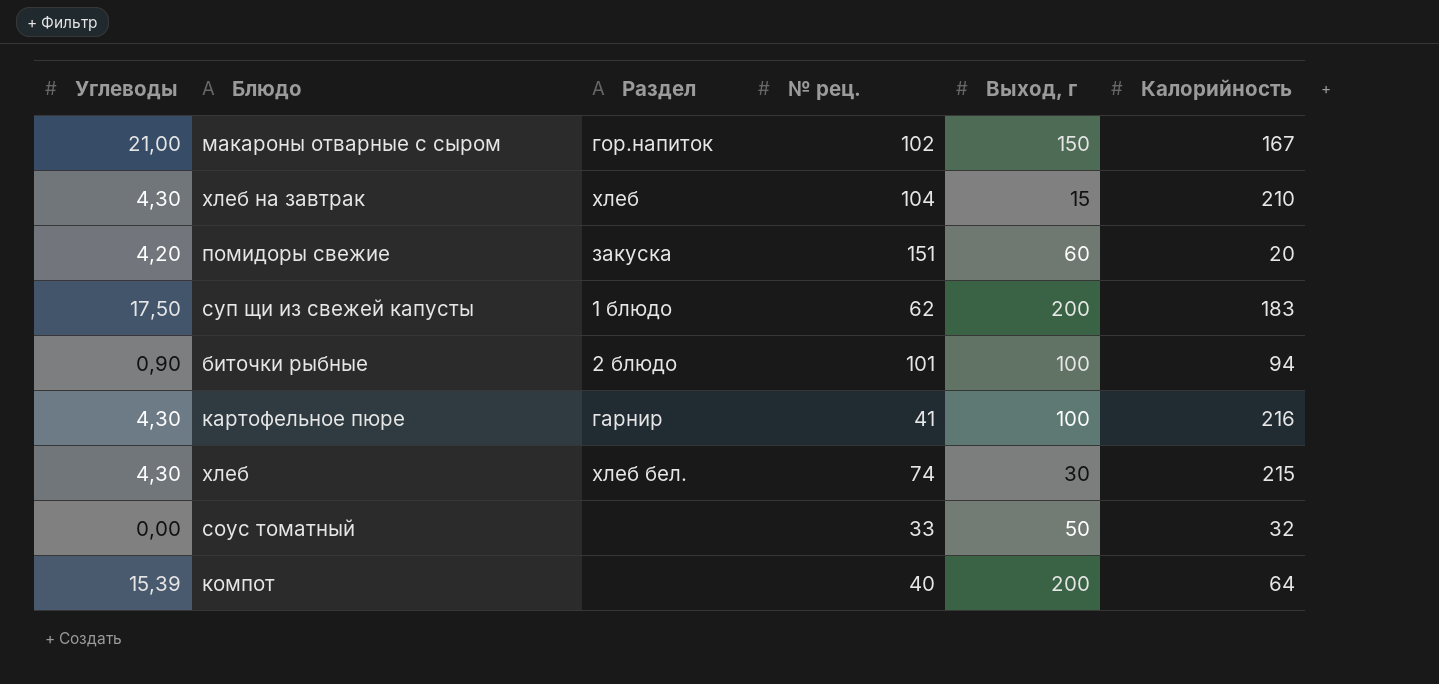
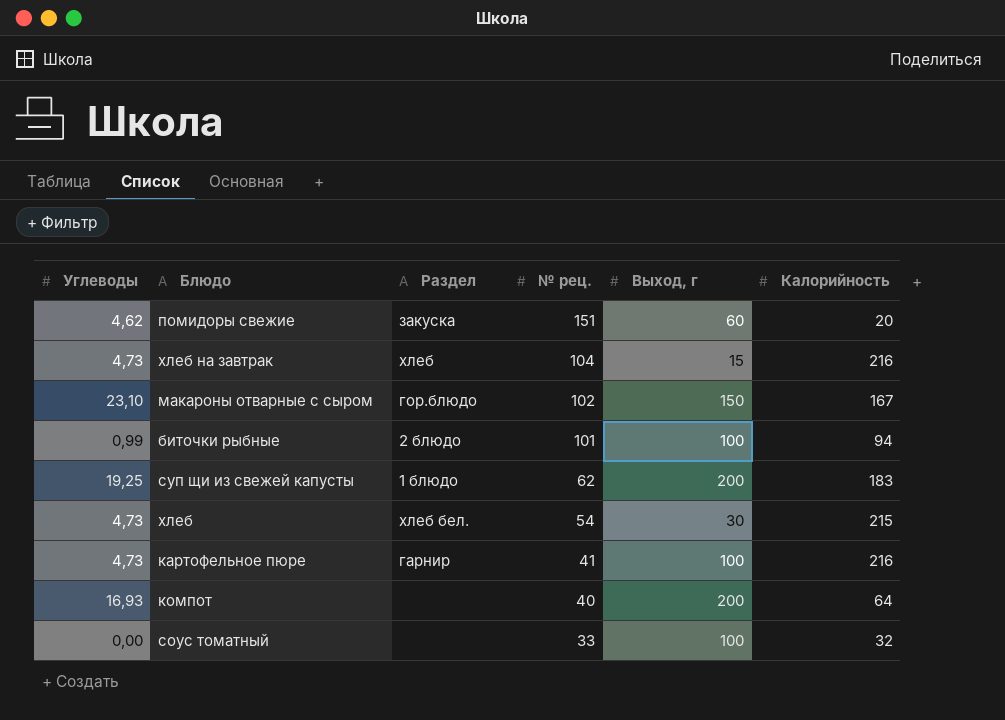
row order: none -> № рец. descending
помидоры свежие | Углеводы: 4,20 -> 4,62
хлеб на завтрак | Углеводы: 4,30 -> 4,73
хлеб на завтрак | Калорийность: 210 -> 216
макароны отварные с сыром | Углеводы: 21,00 -> 23,10
макароны отварные с сыром | Раздел: гор.напиток -> гор.блюдо
биточки рыбные | Углеводы: 0,90 -> 0,99
суп щи из свежей капусты | Углеводы: 17,50 -> 19,25
хлеб | Углеводы: 4,30 -> 4,73
хлеб | № рец.: 74 -> 54
картофельное пюре | Углеводы: 4,30 -> 4,73
компот | Углеводы: 15,39 -> 16,93
соус томатный | Выход, г: 50 -> 100

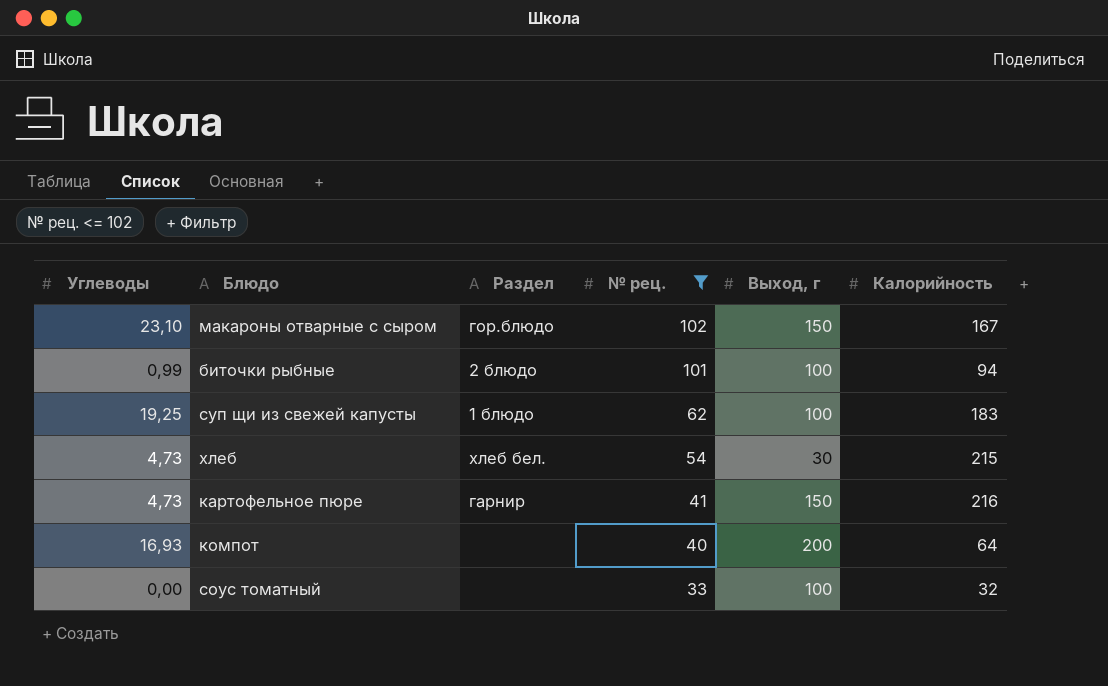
filter: none -> № рец. <= 102
суп щи из свежей капусты | Выход, г: 200 -> 100
картофельное пюре | Выход, г: 100 -> 150

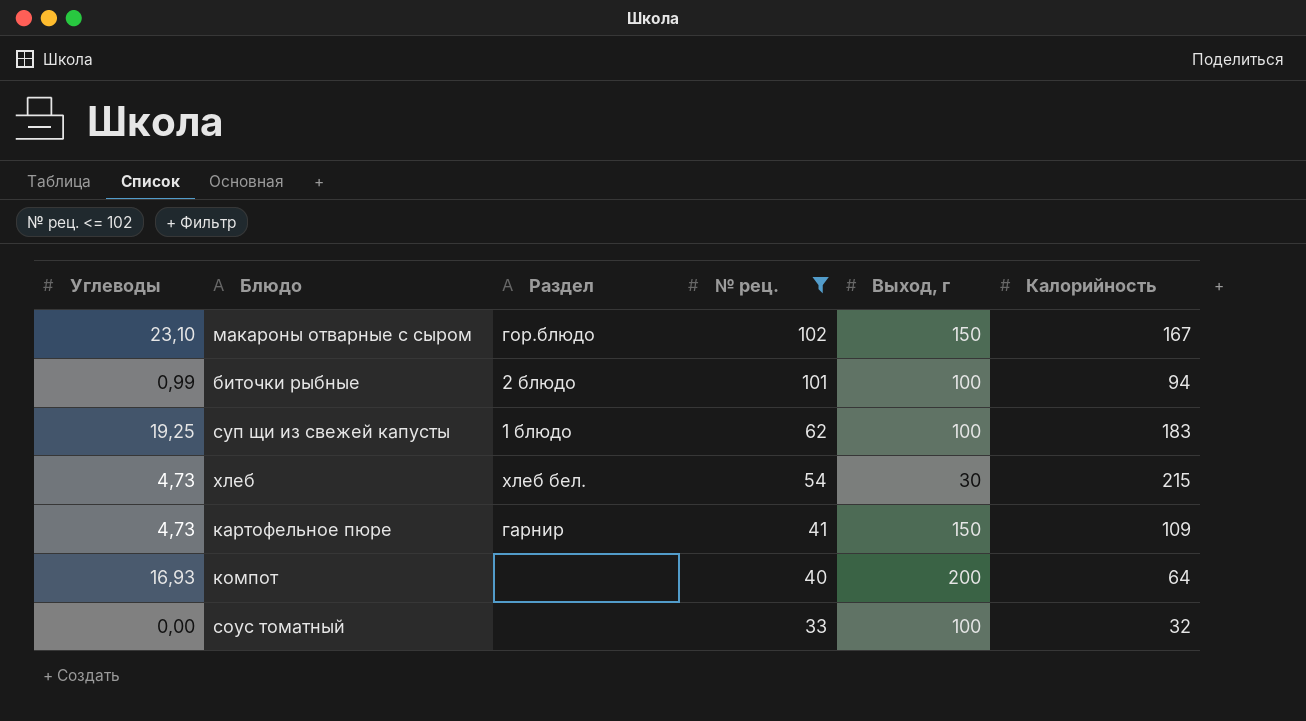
картофельное пюре | Калорийность: 216 -> 109

